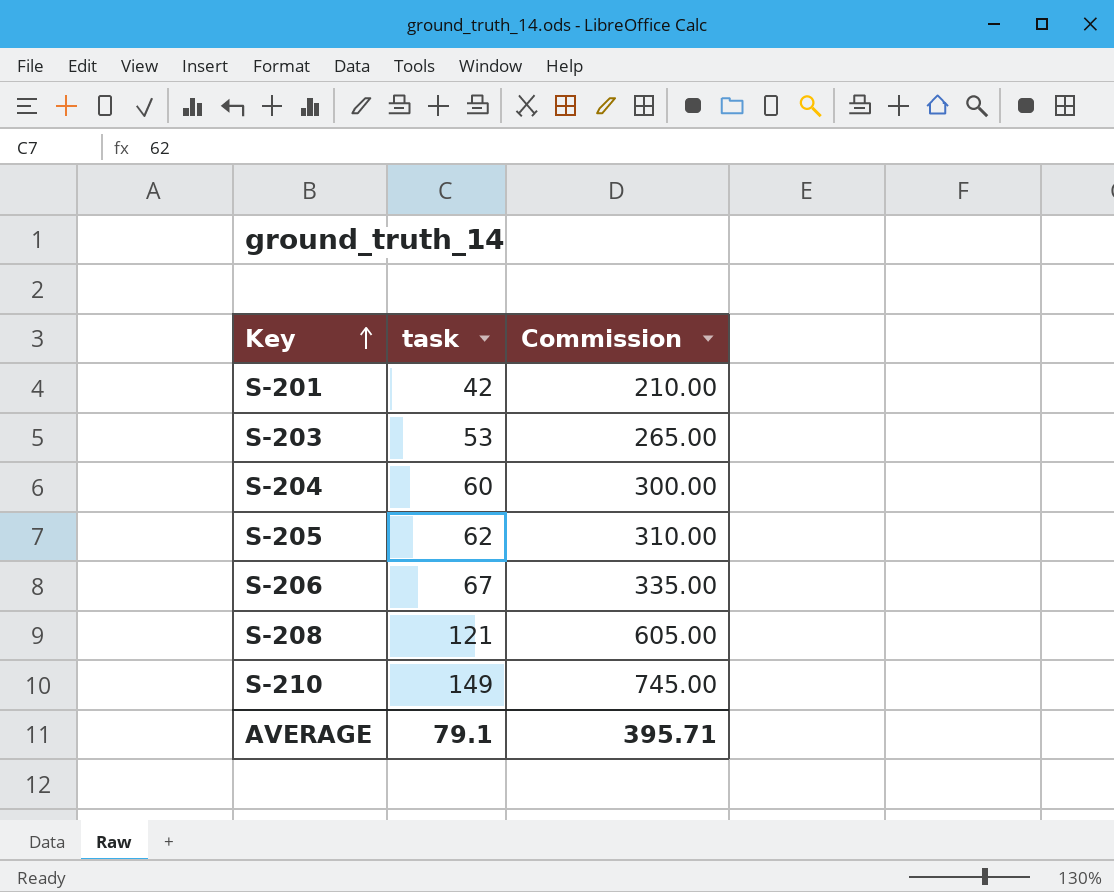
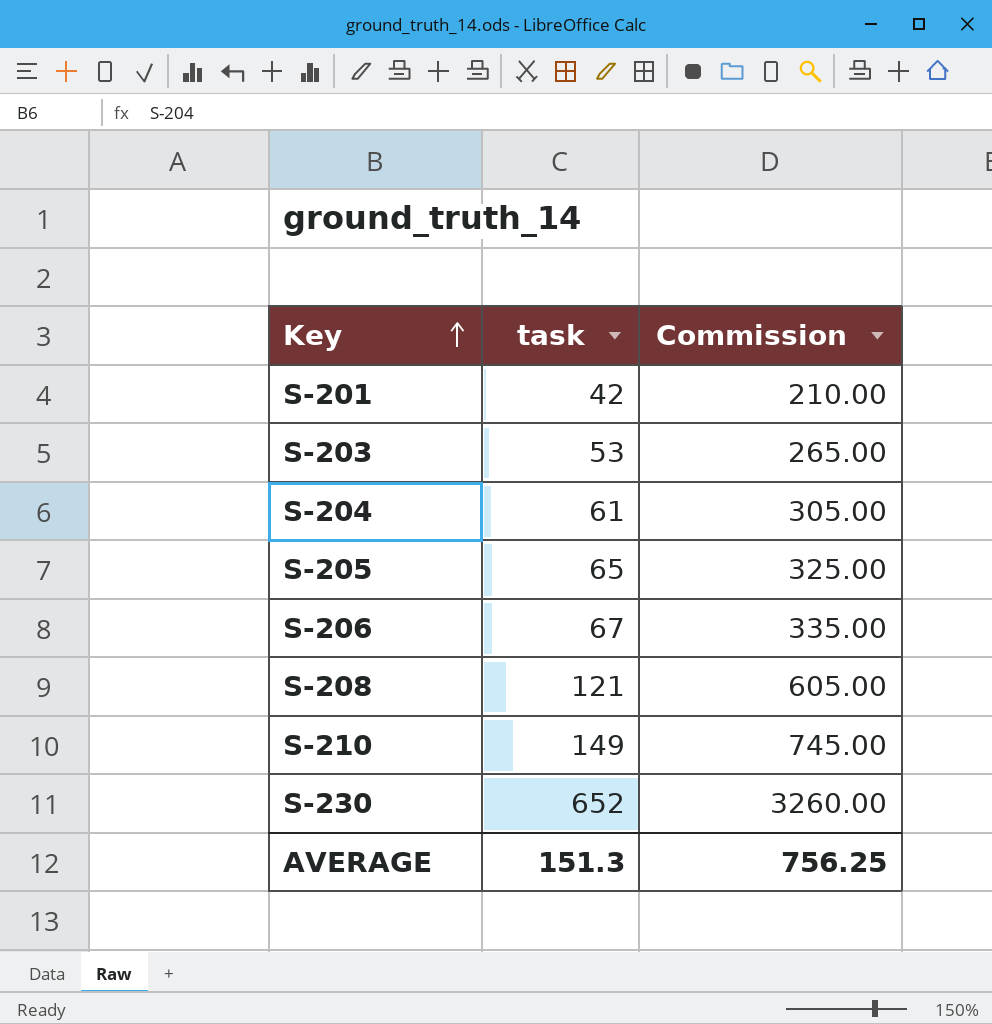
S-204 | task: 60 -> 61
S-204 | Commission: 300.00 -> 305.00
S-205 | task: 62 -> 65
S-205 | Commission: 310.00 -> 325.00
row S-230: none -> 652 | 3260.00
AVERAGE | task: 79.1 -> 151.3
AVERAGE | Commission: 395.71 -> 756.25

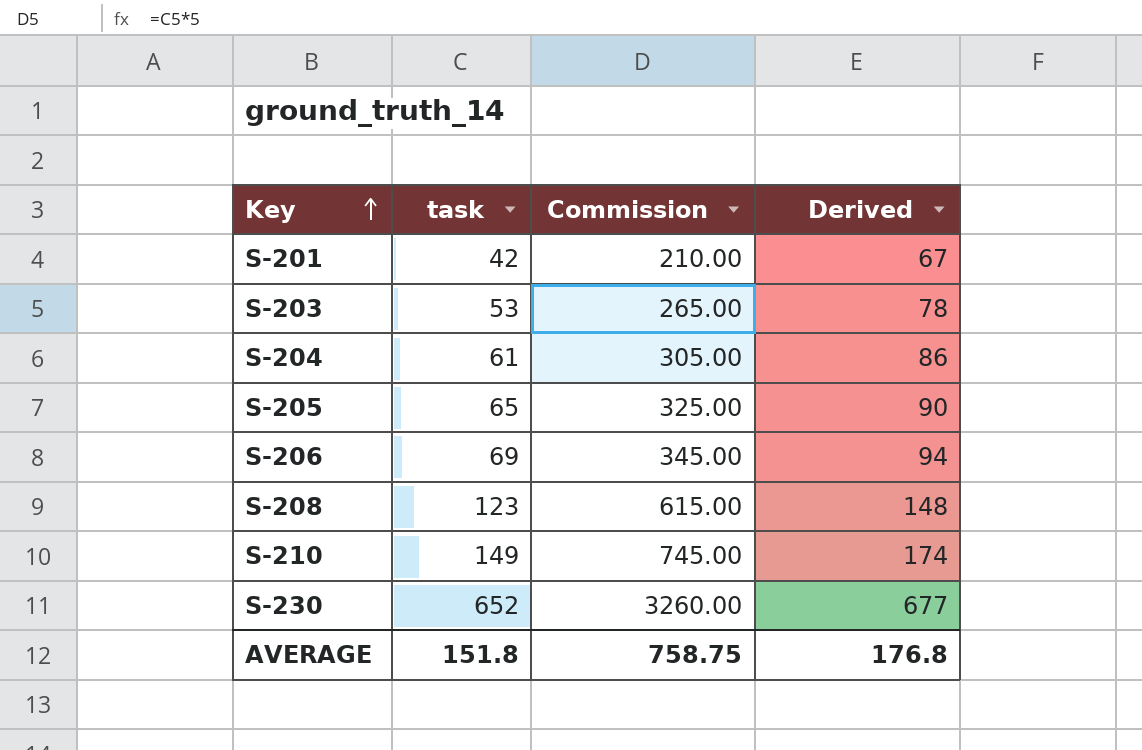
column Derived | formula: none -> [task] + 25
S-206 | task: 67 -> 69
S-206 | Commission: 335.00 -> 345.00
S-208 | task: 121 -> 123
S-208 | Commission: 605.00 -> 615.00
AVERAGE | task: 151.3 -> 151.8
AVERAGE | Commission: 756.25 -> 758.75

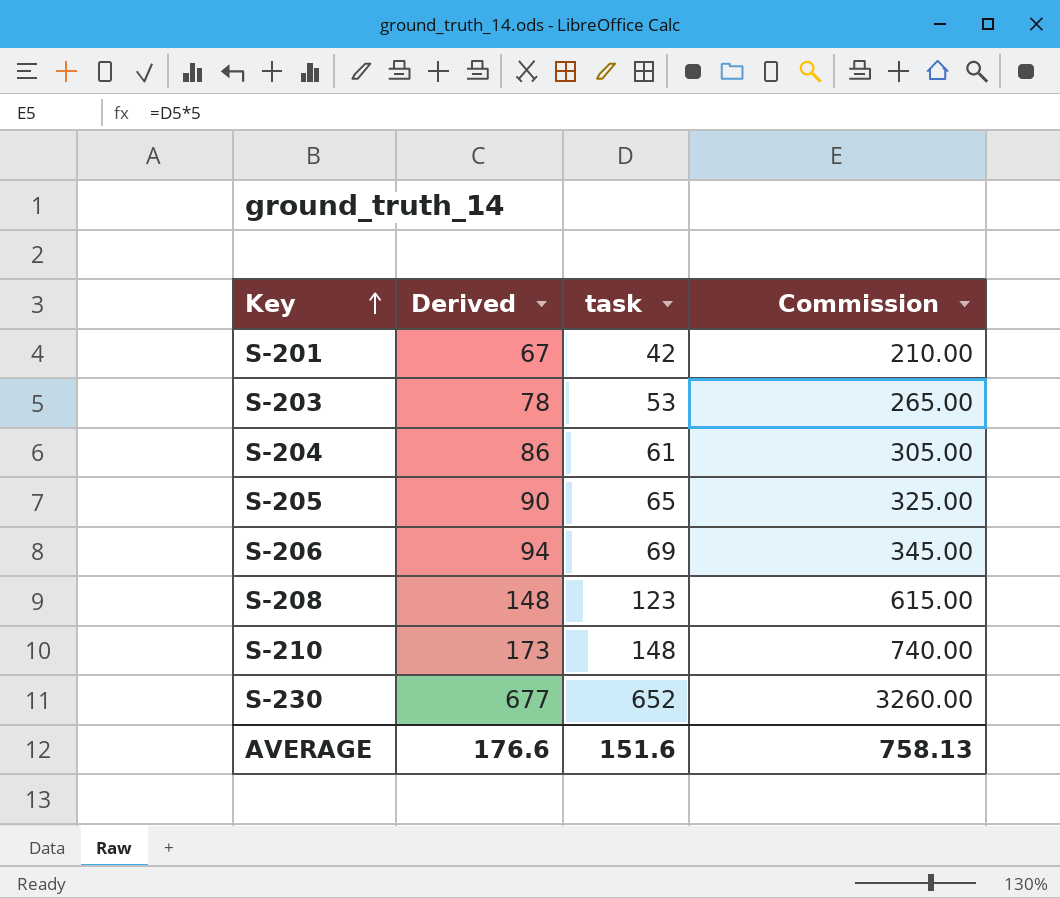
column Derived | position: 4 -> 2
S-210 | Derived: 174 -> 173
S-210 | task: 149 -> 148
S-210 | Commission: 745.00 -> 740.00
AVERAGE | Derived: 176.8 -> 176.6
AVERAGE | task: 151.8 -> 151.6
AVERAGE | Commission: 758.75 -> 758.13

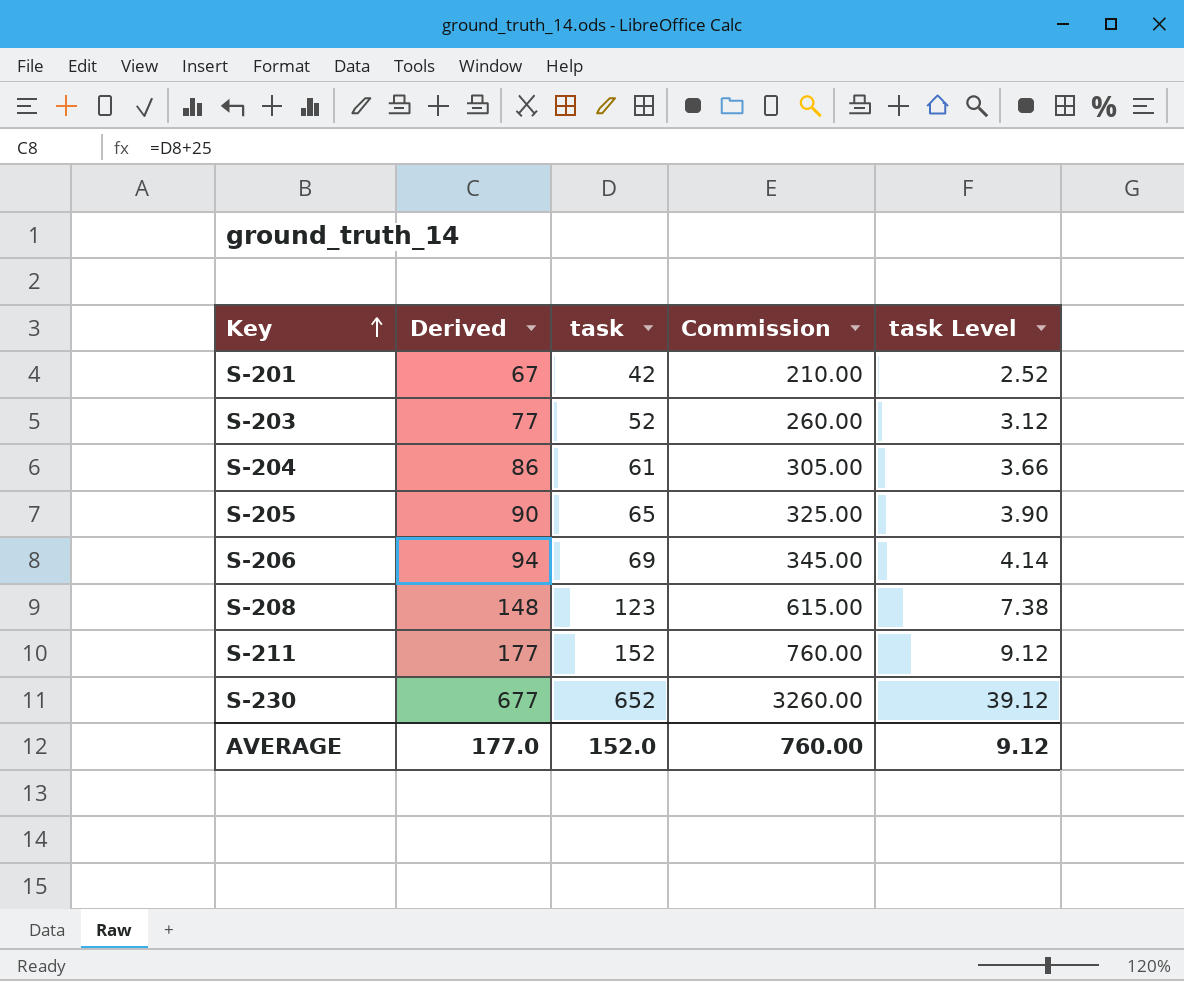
column task Level | formula: none -> [task] * 0.06
row S-210: 173 | 148 | 740.00 -> none
S-203 | Derived: 78 -> 77
S-203 | task: 53 -> 52
S-203 | Commission: 265.00 -> 260.00
row S-211: none -> 177 | 152 | 760.00 | 9.12
AVERAGE | Derived: 176.6 -> 177.0
AVERAGE | task: 151.6 -> 152.0
AVERAGE | Commission: 758.13 -> 760.00

